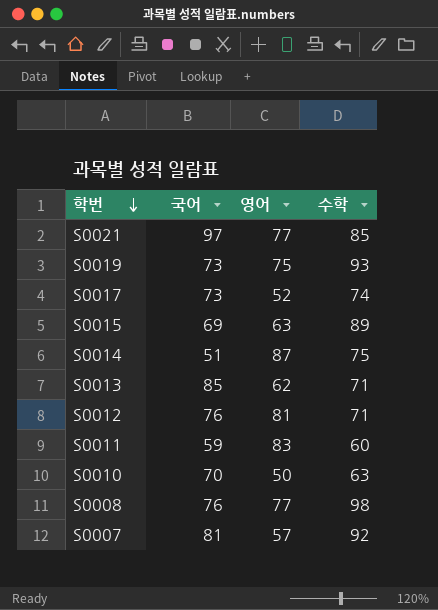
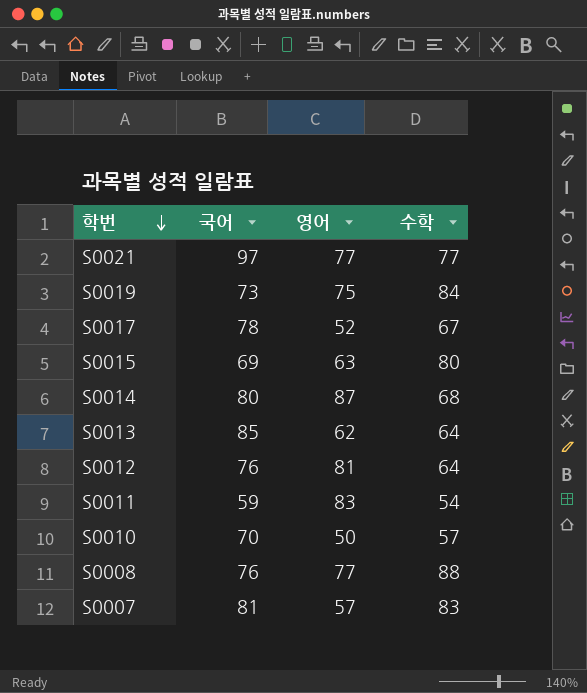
S0021 | 수학: 85 -> 77
S0019 | 수학: 93 -> 84
S0017 | 국어: 73 -> 78
S0017 | 수학: 74 -> 67
S0015 | 수학: 89 -> 80
S0014 | 국어: 51 -> 80
S0014 | 수학: 75 -> 68
S0013 | 수학: 71 -> 64
S0012 | 수학: 71 -> 64
S0011 | 수학: 60 -> 54
S0010 | 수학: 63 -> 57
S0008 | 수학: 98 -> 88
S0007 | 수학: 92 -> 83

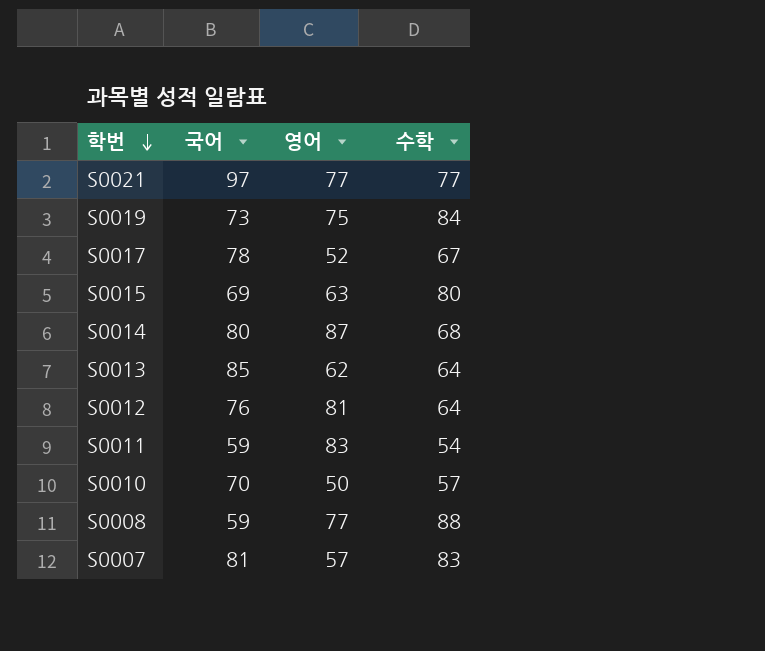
S0008 | 국어: 76 -> 59

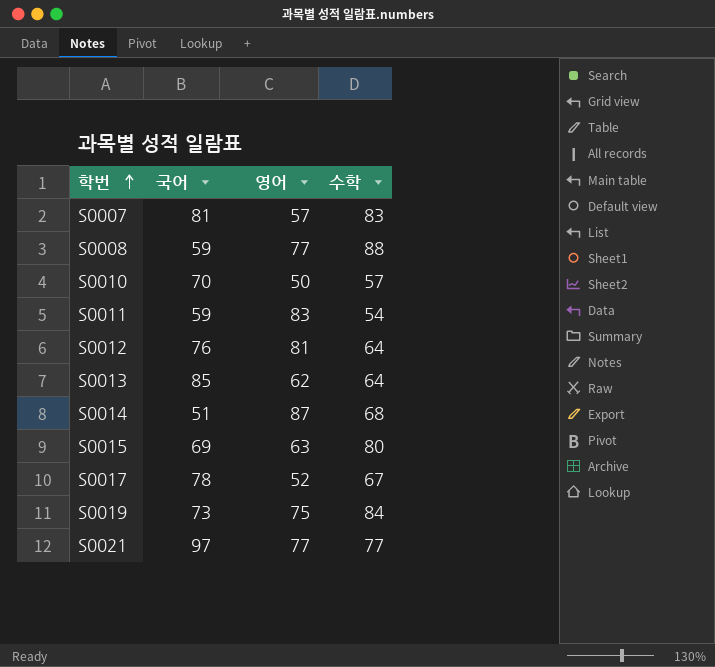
row order: 학번 descending -> 학번 ascending
S0014 | 국어: 80 -> 51

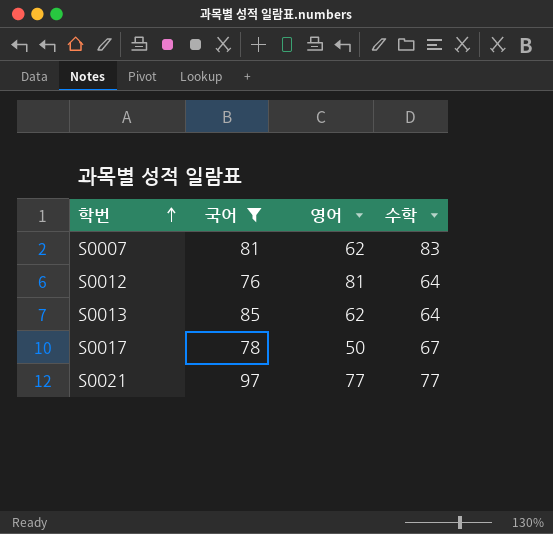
filter: none -> 국어 >= 76
S0007 | 영어: 57 -> 62
S0017 | 영어: 52 -> 50

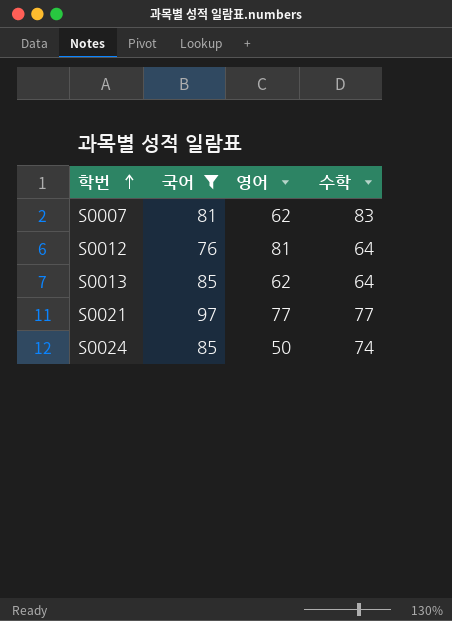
row S0017: 78 | 50 | 67 -> none
row S0024: none -> 85 | 50 | 74

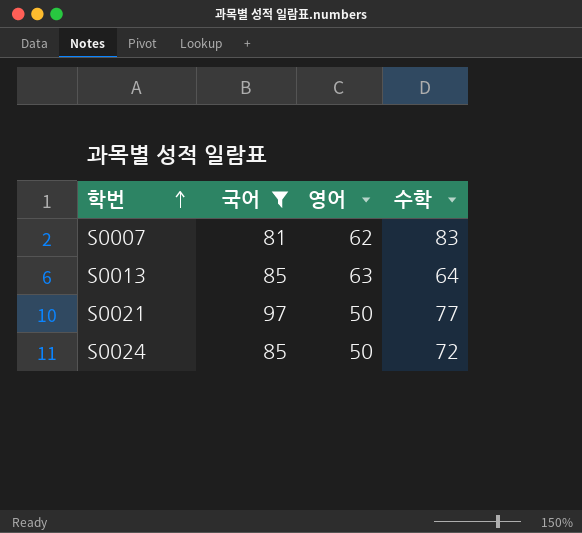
row S0012: 76 | 81 | 64 -> none
S0013 | 영어: 62 -> 63
S0021 | 영어: 77 -> 50
S0024 | 수학: 74 -> 72

